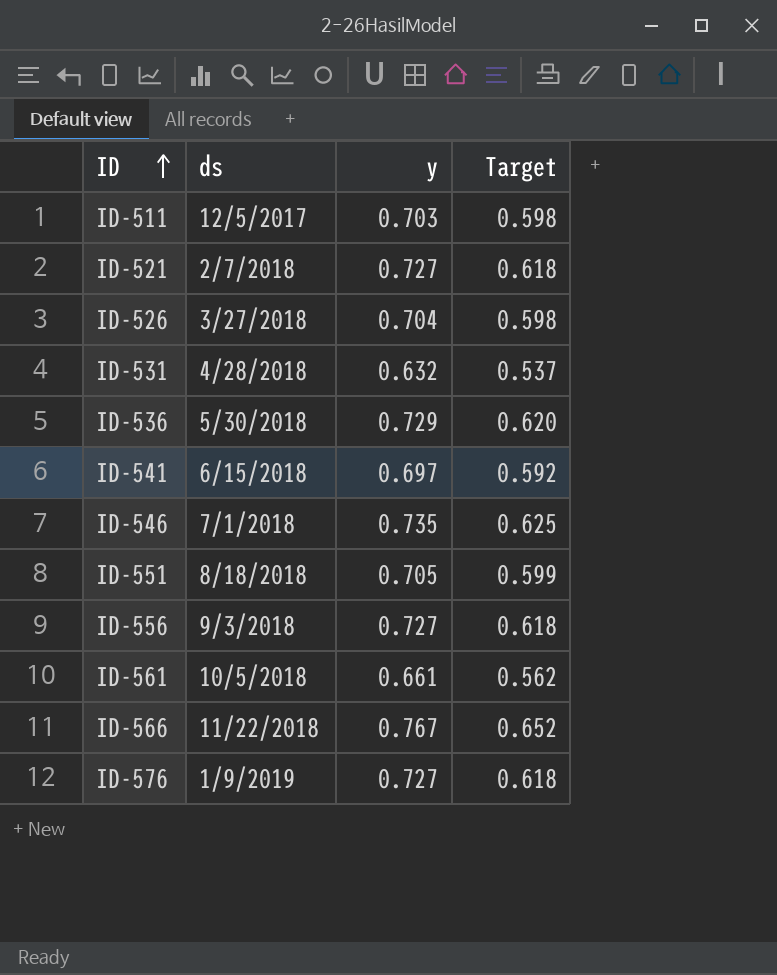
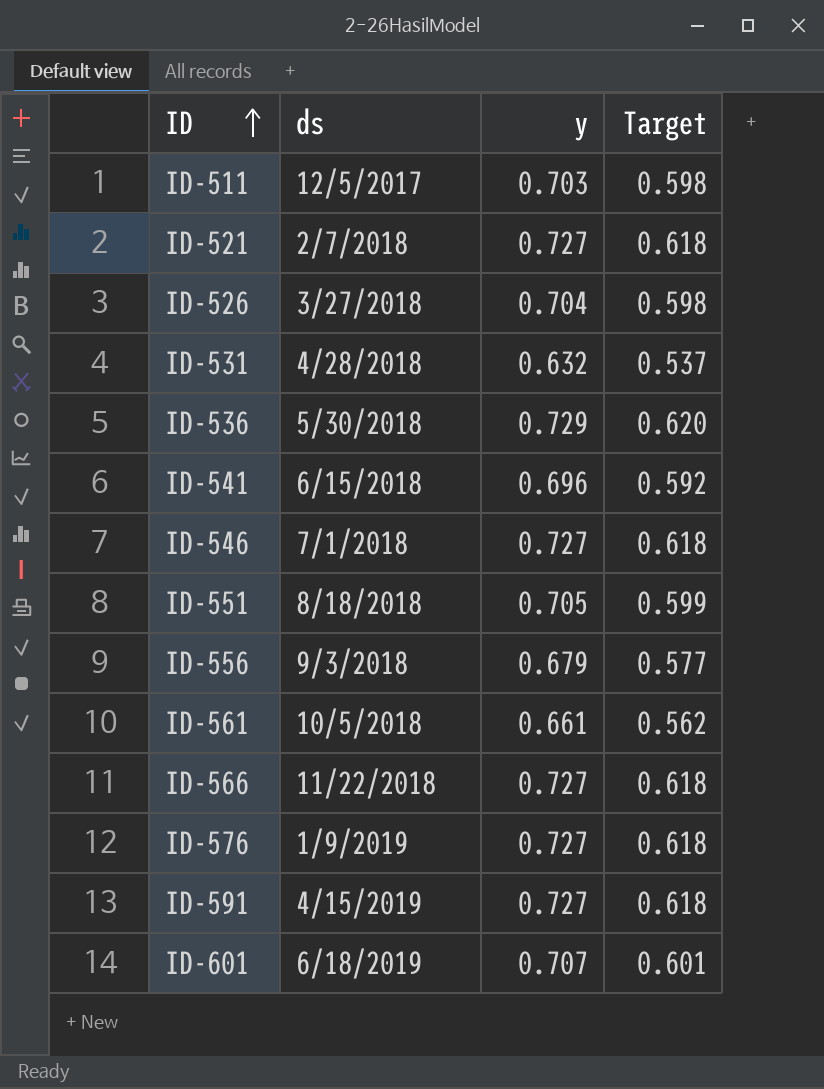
ID-541 | y: 0.697 -> 0.696
ID-546 | y: 0.735 -> 0.727
ID-546 | Target: 0.625 -> 0.618
ID-556 | y: 0.727 -> 0.679
ID-556 | Target: 0.618 -> 0.577
ID-566 | y: 0.767 -> 0.727
ID-566 | Target: 0.652 -> 0.618
row ID-591: none -> 4/15/2019 | 0.727 | 0.618
row ID-601: none -> 6/18/2019 | 0.707 | 0.601

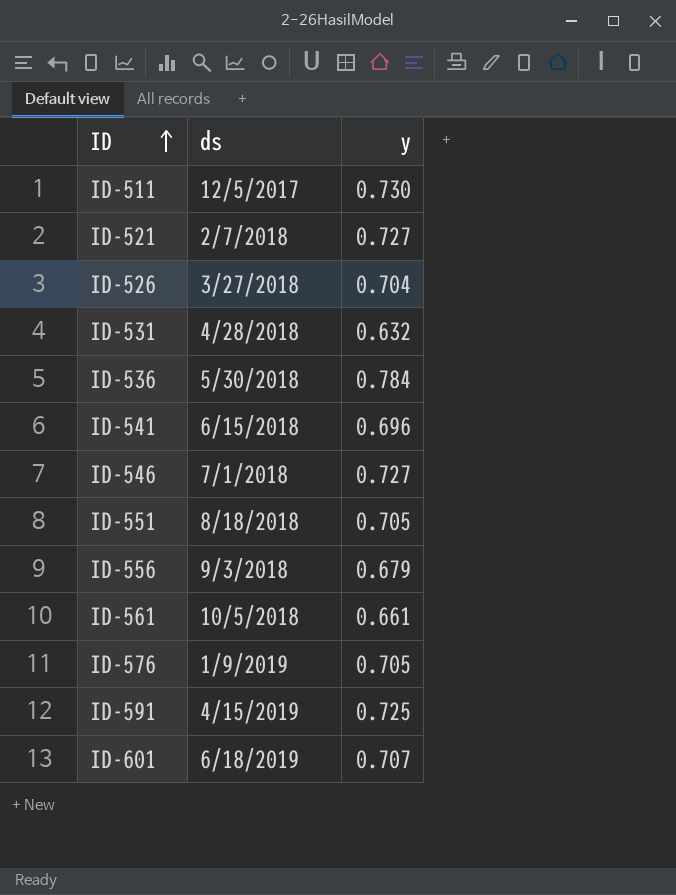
column Target | formula: [y] * 0.85 -> none
row ID-566: 11/22/2018 | 0.727 | 0.618 -> none
ID-511 | y: 0.703 -> 0.730
ID-536 | y: 0.729 -> 0.784
ID-576 | y: 0.727 -> 0.705
ID-591 | y: 0.727 -> 0.725

